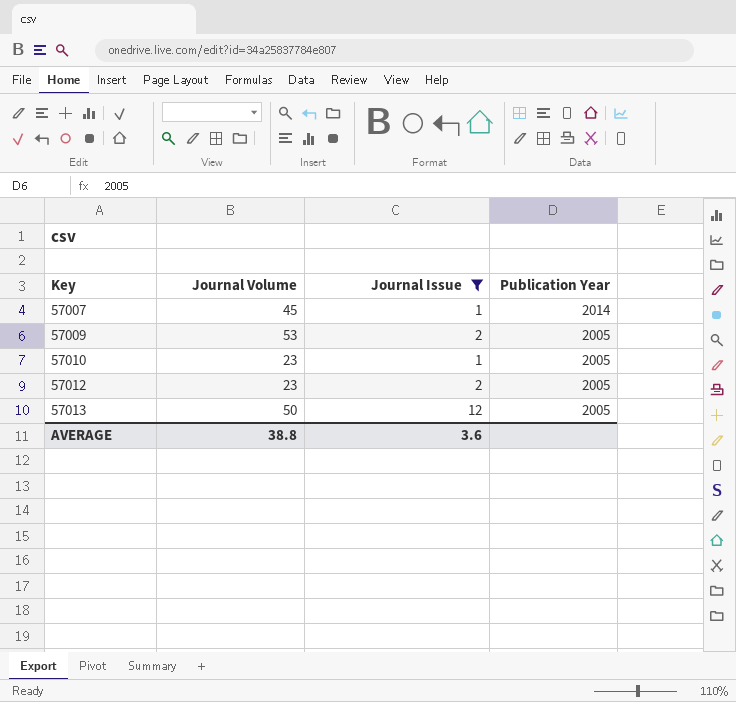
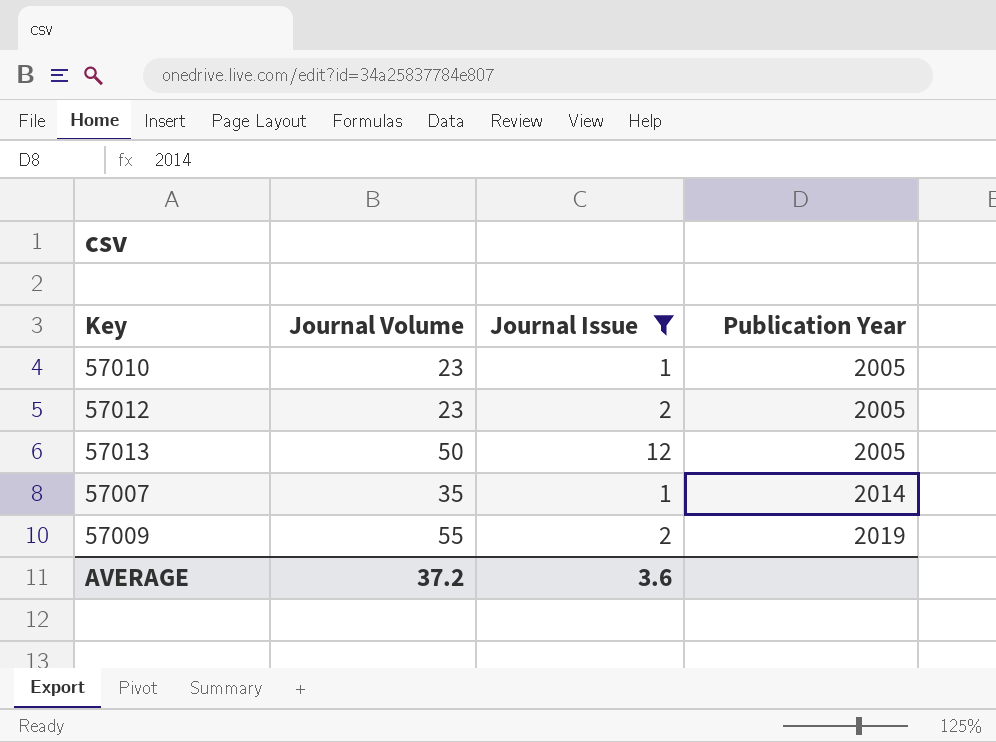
row order: Key ascending -> Publication Year ascending
57007 | Journal Volume: 45 -> 35
57009 | Journal Volume: 53 -> 55
57009 | Publication Year: 2005 -> 2019
AVERAGE | Journal Volume: 38.8 -> 37.2

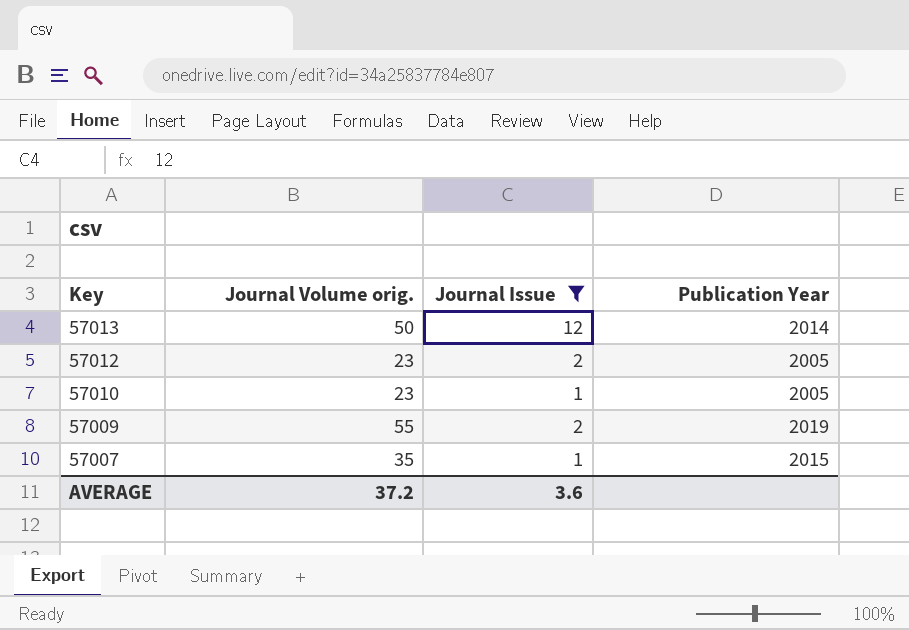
row order: Publication Year ascending -> Key descending
column name: Journal Volume -> Journal Volume orig.
57013 | Publication Year: 2005 -> 2014
57007 | Publication Year: 2014 -> 2015

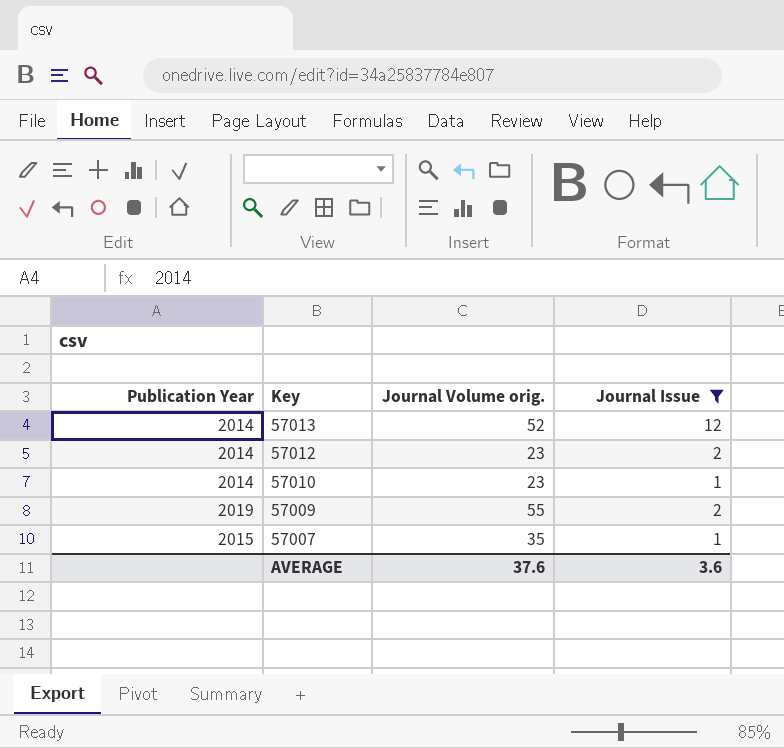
column Publication Year | position: 4 -> 1
57013 | Journal Volume orig.: 50 -> 52
57012 | Publication Year: 2005 -> 2014
57010 | Publication Year: 2005 -> 2014
AVERAGE | Journal Volume orig.: 37.2 -> 37.6

